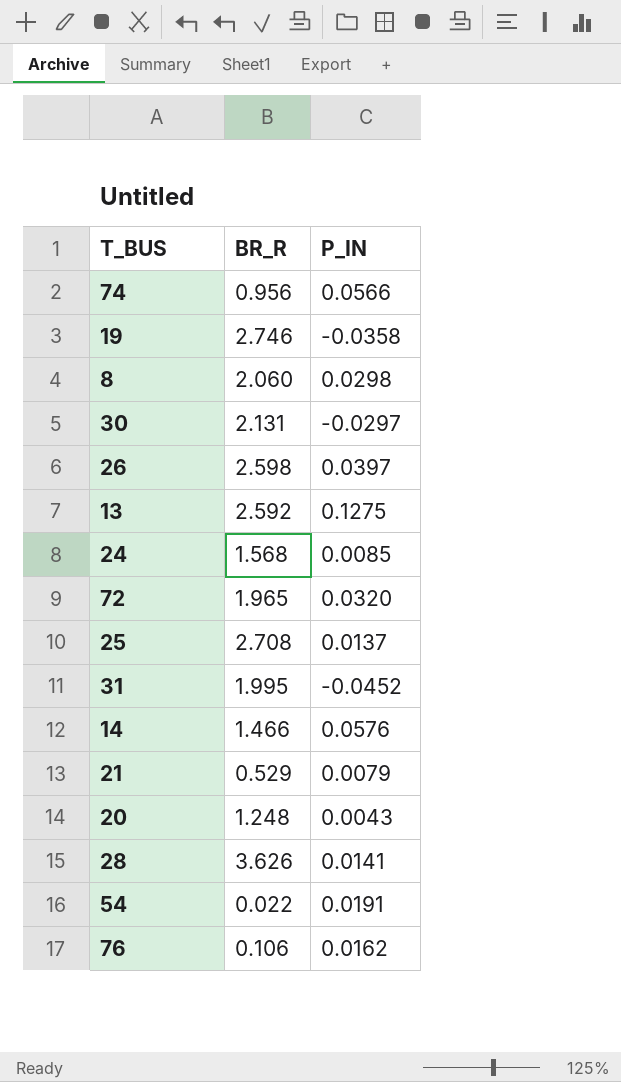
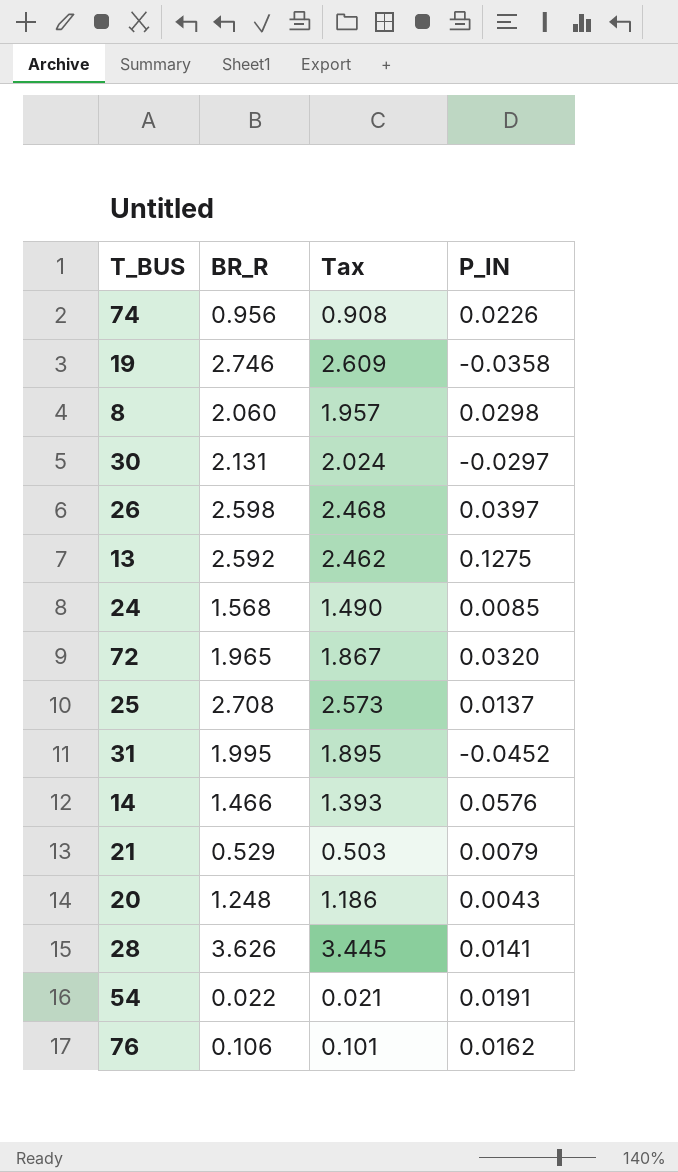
column Tax | formula: none -> [BR_R] * 0.95
74 | P_IN: 0.0566 -> 0.0226

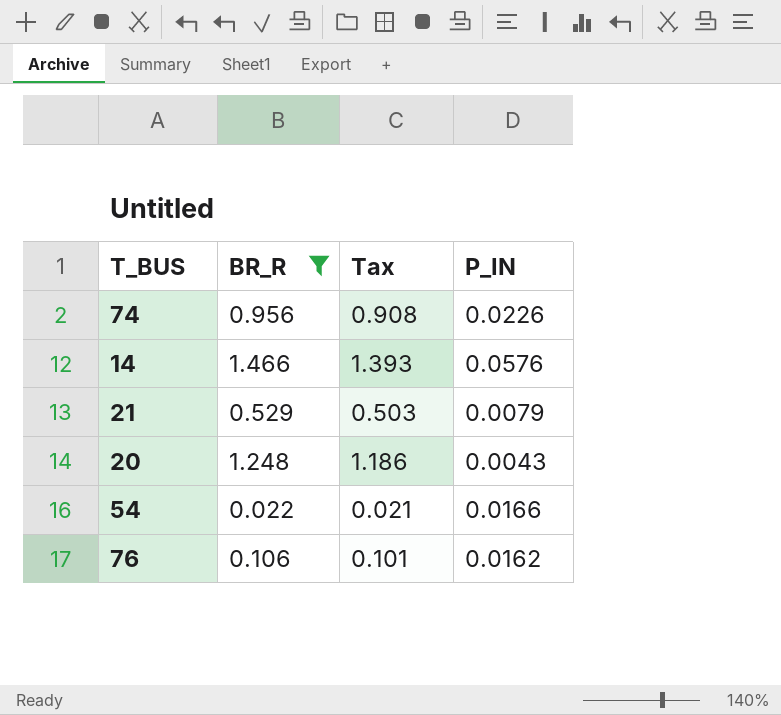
filter: none -> BR_R <= 1.466
54 | P_IN: 0.0191 -> 0.0166

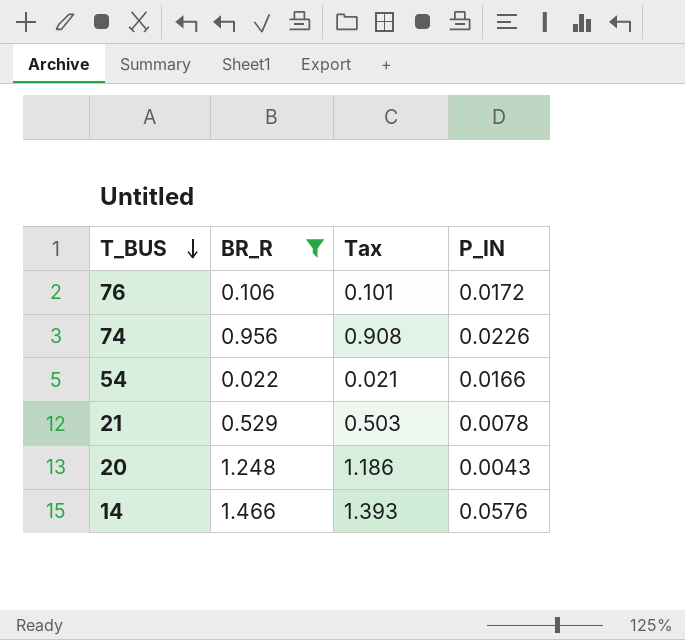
row order: none -> T_BUS descending
76 | P_IN: 0.0162 -> 0.0172
21 | P_IN: 0.0079 -> 0.0078

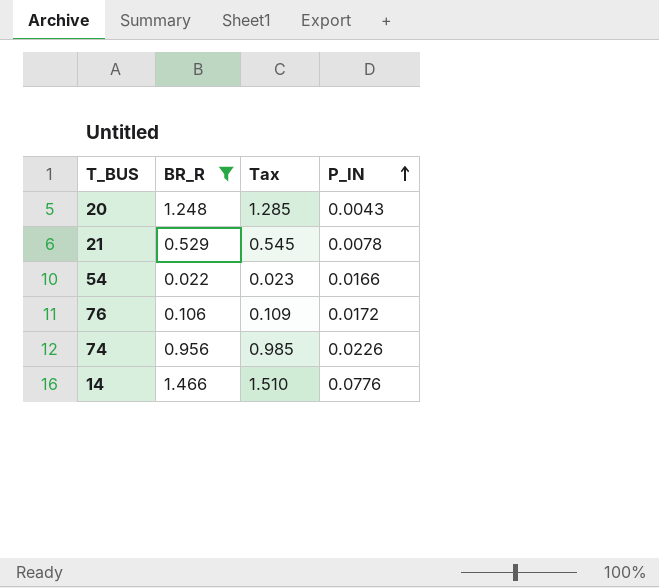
row order: T_BUS descending -> P_IN ascending
column Tax | formula: [BR_R] * 0.95 -> [BR_R] * 1.03
14 | P_IN: 0.0576 -> 0.0776

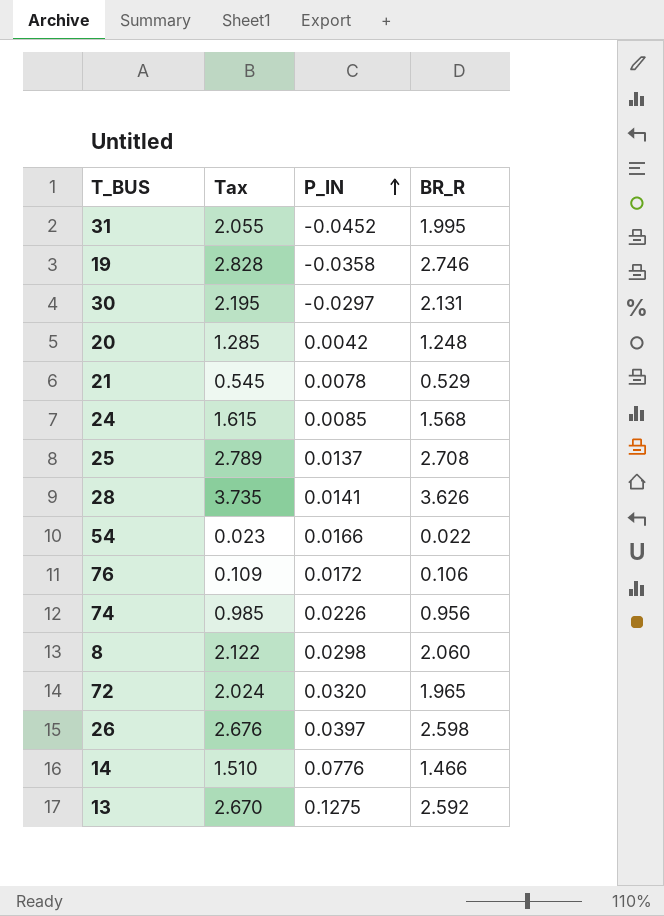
filter: BR_R <= 1.466 -> none
column BR_R | position: 2 -> 4
20 | P_IN: 0.0043 -> 0.0042

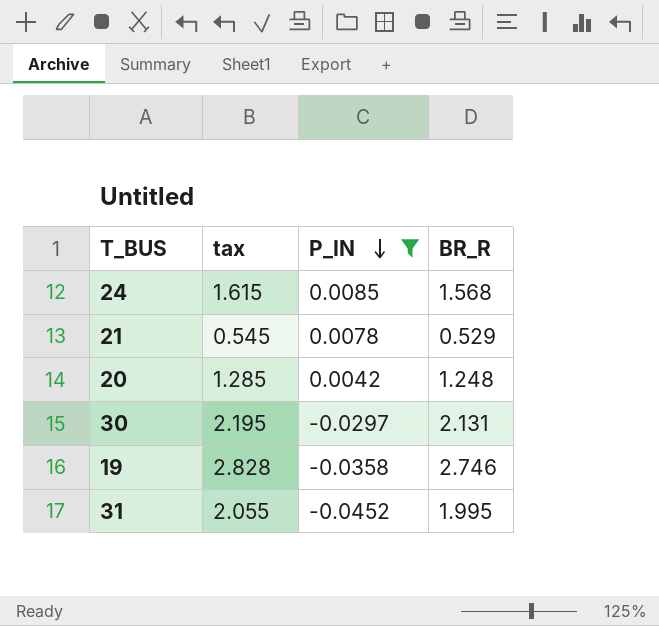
filter: none -> P_IN <= 0.0085
row order: P_IN ascending -> P_IN descending
column name: Tax -> tax

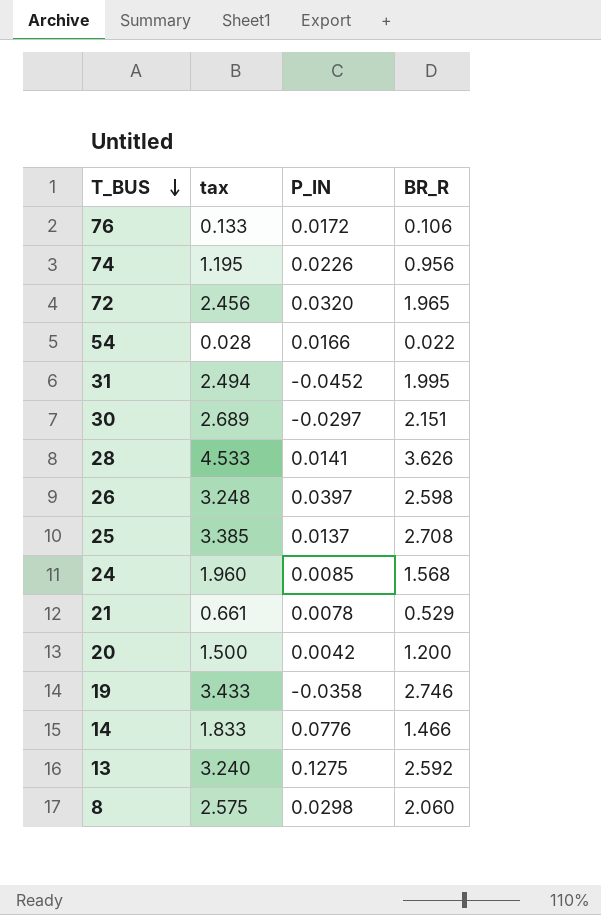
filter: P_IN <= 0.0085 -> none
row order: P_IN descending -> T_BUS descending
column tax | formula: [BR_R] * 1.03 -> [BR_R] * 1.25
30 | BR_R: 2.131 -> 2.151
20 | BR_R: 1.248 -> 1.200

